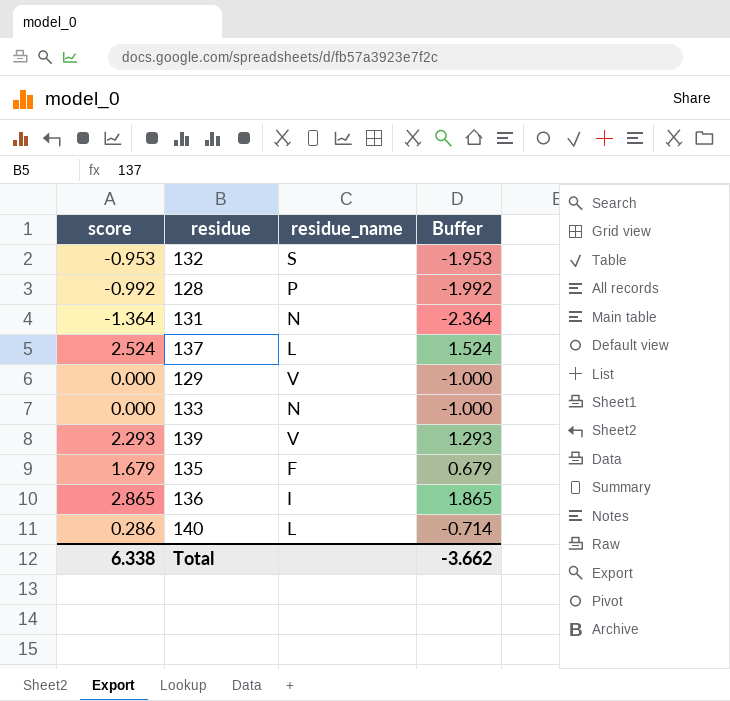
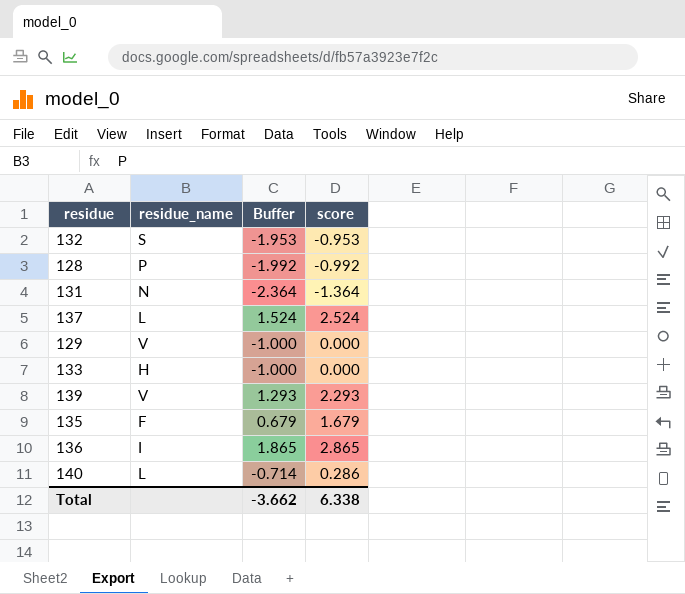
column score | position: 1 -> 4
133 | residue_name: N -> H

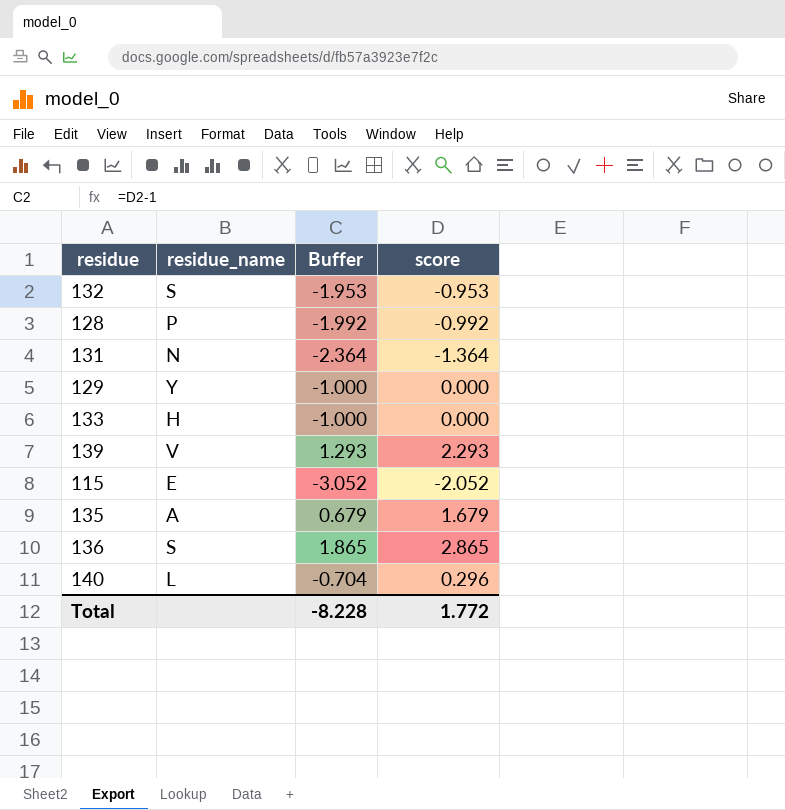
row 137: L | 1.524 | 2.524 -> none
129 | residue_name: V -> Y
row 115: none -> E | -3.052 | -2.052
135 | residue_name: F -> A
136 | residue_name: I -> S
140 | Buffer: -0.714 -> -0.704
140 | score: 0.286 -> 0.296
Total | Buffer: -3.662 -> -8.228
Total | score: 6.338 -> 1.772

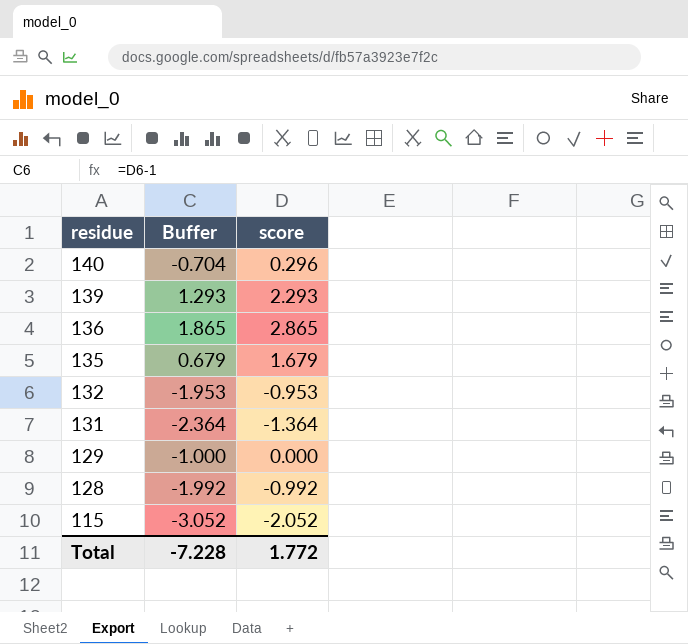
row order: none -> residue descending
column residue_name | position: 2 -> none
row 133: H | -1.000 | 0.000 -> none
Total | Buffer: -8.228 -> -7.228

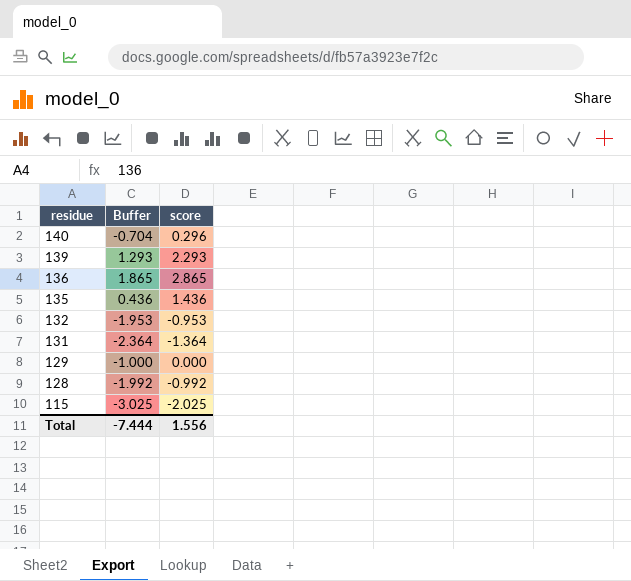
135 | Buffer: 0.679 -> 0.436
135 | score: 1.679 -> 1.436
115 | Buffer: -3.052 -> -3.025
115 | score: -2.052 -> -2.025
Total | Buffer: -7.228 -> -7.444
Total | score: 1.772 -> 1.556

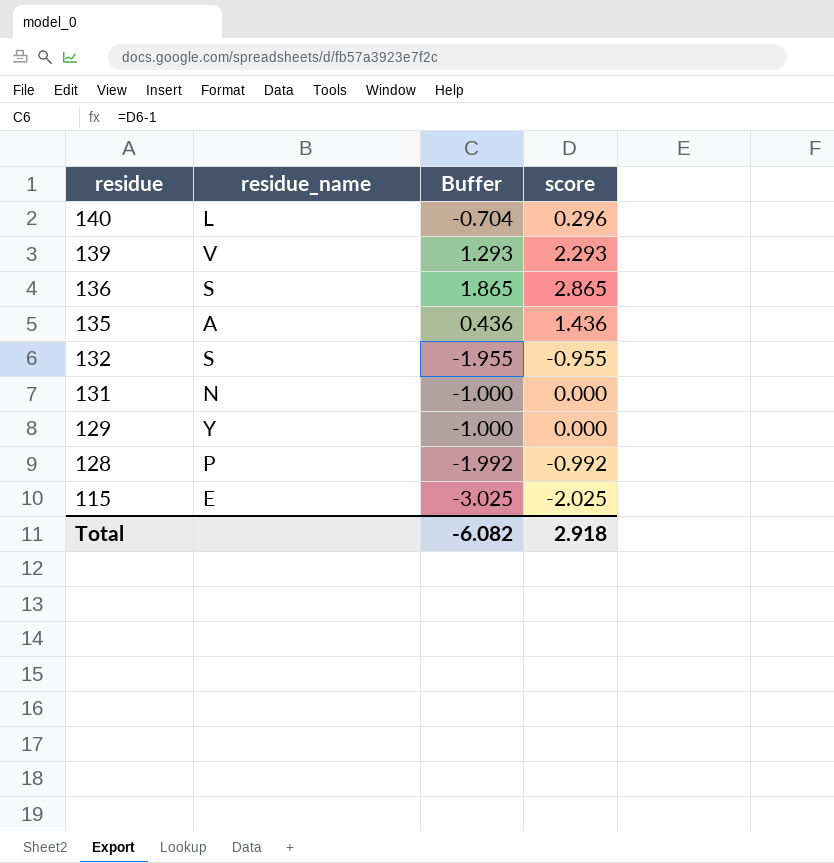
column residue_name | position: none -> 2
132 | Buffer: -1.953 -> -1.955
132 | score: -0.953 -> -0.955
131 | Buffer: -2.364 -> -1.000
131 | score: -1.364 -> 0.000
Total | Buffer: -7.444 -> -6.082
Total | score: 1.556 -> 2.918

